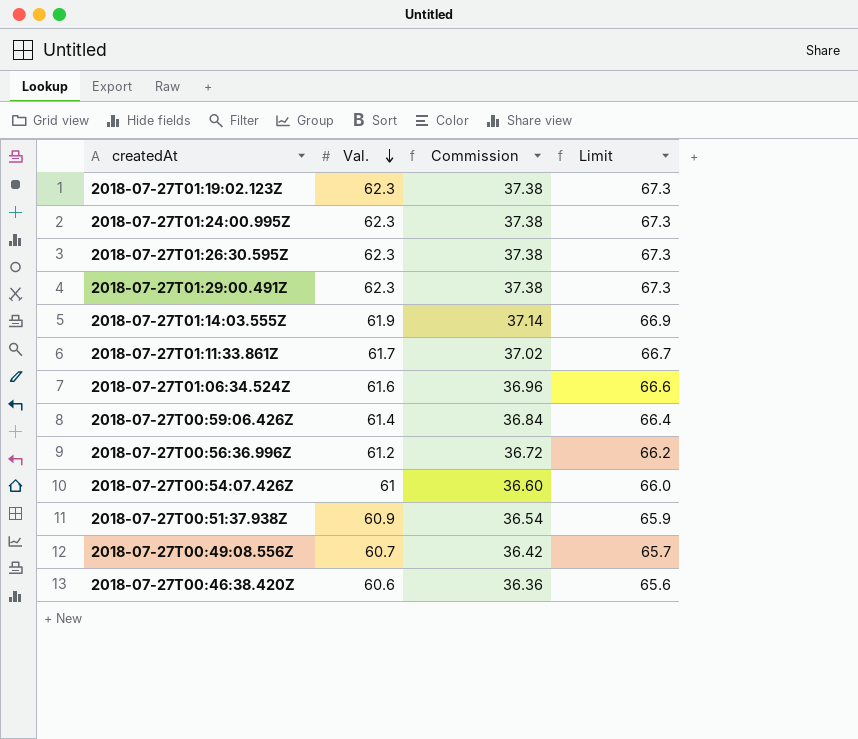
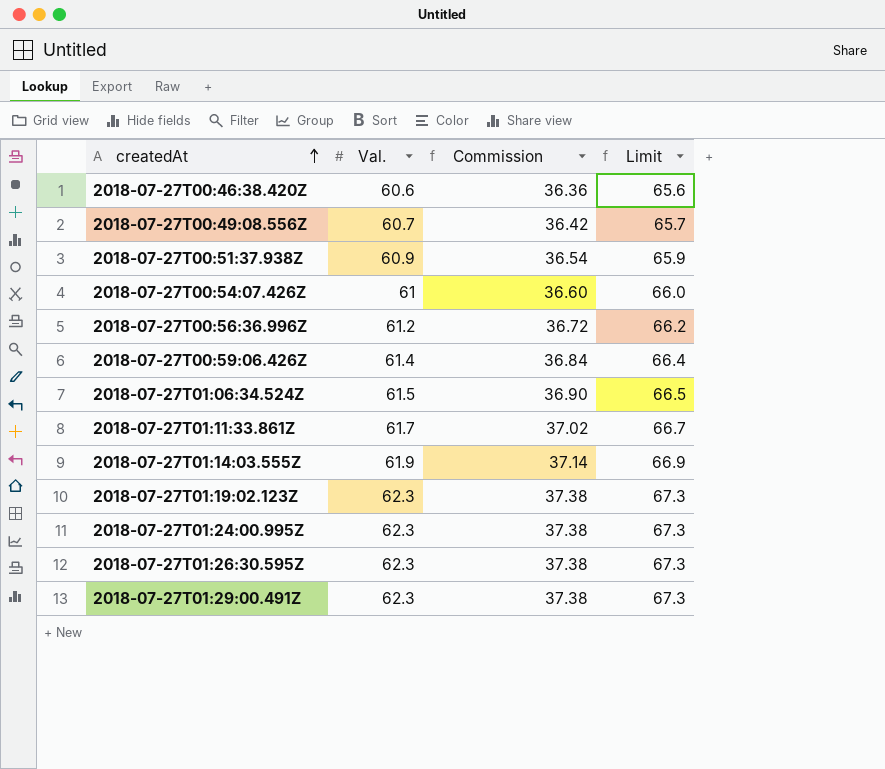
row order: Val. descending -> createdAt ascending
2018-07-27T01:06:34.524Z | Val.: 61.6 -> 61.5
2018-07-27T01:06:34.524Z | Commission: 36.96 -> 36.90
2018-07-27T01:06:34.524Z | Limit: 66.6 -> 66.5

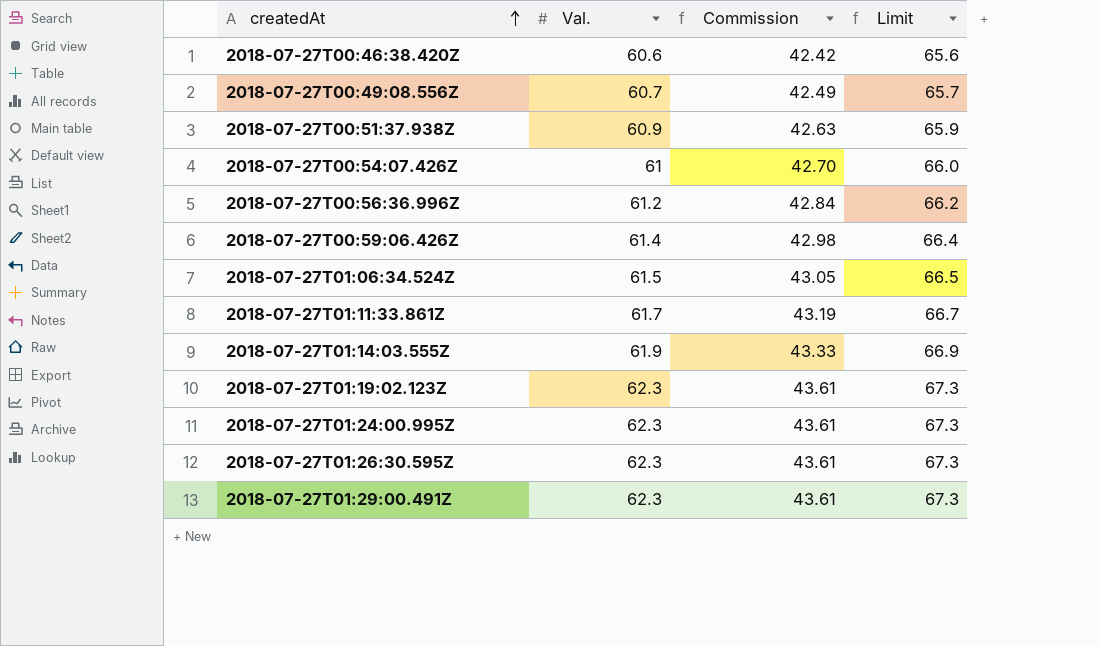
column Commission | formula: [Val.] * 0.6 -> [Val.] * 0.7

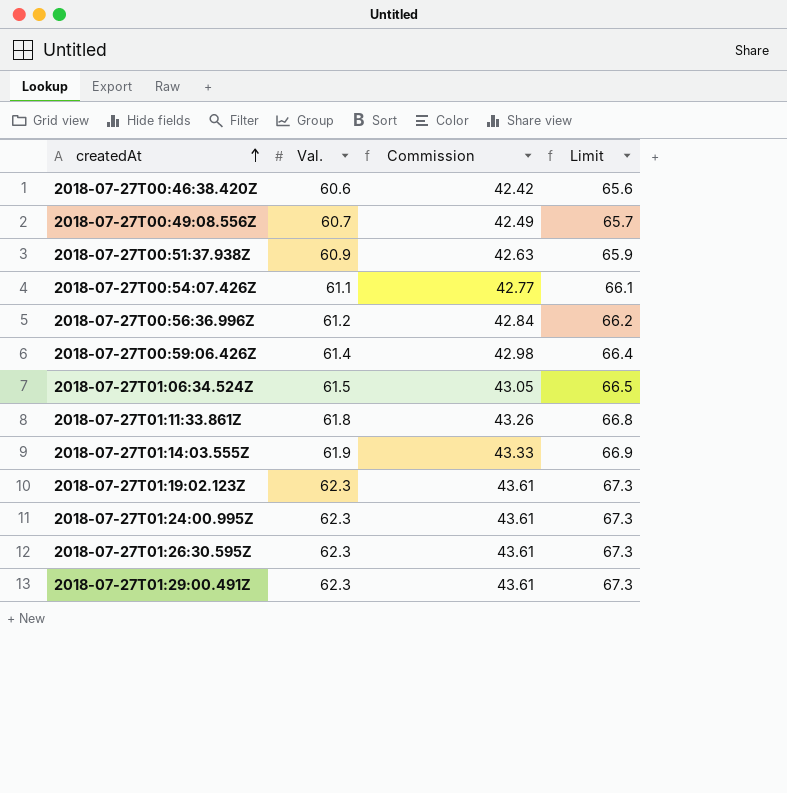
2018-07-27T00:54:07.426Z | Val.: 61 -> 61.1
2018-07-27T00:54:07.426Z | Commission: 42.70 -> 42.77
2018-07-27T00:54:07.426Z | Limit: 66.0 -> 66.1
2018-07-27T01:11:33.861Z | Val.: 61.7 -> 61.8
2018-07-27T01:11:33.861Z | Commission: 43.19 -> 43.26
2018-07-27T01:11:33.861Z | Limit: 66.7 -> 66.8

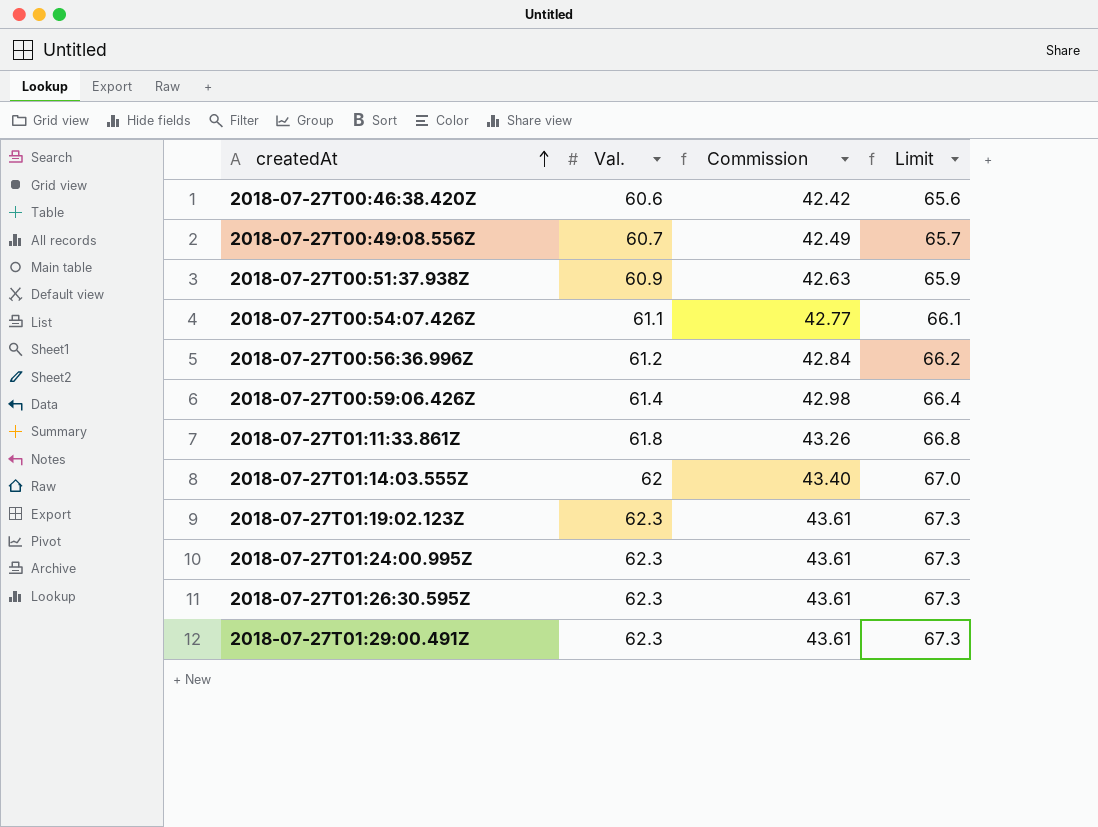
row 2018-07-27T01:06:34.524Z: 61.5 | 43.05 | 66.5 -> none
2018-07-27T01:14:03.555Z | Val.: 61.9 -> 62
2018-07-27T01:14:03.555Z | Commission: 43.33 -> 43.40
2018-07-27T01:14:03.555Z | Limit: 66.9 -> 67.0

